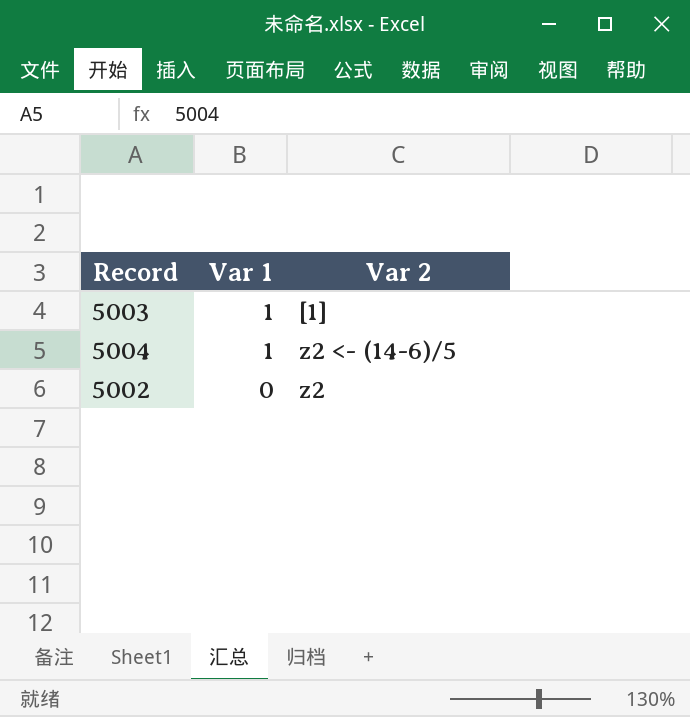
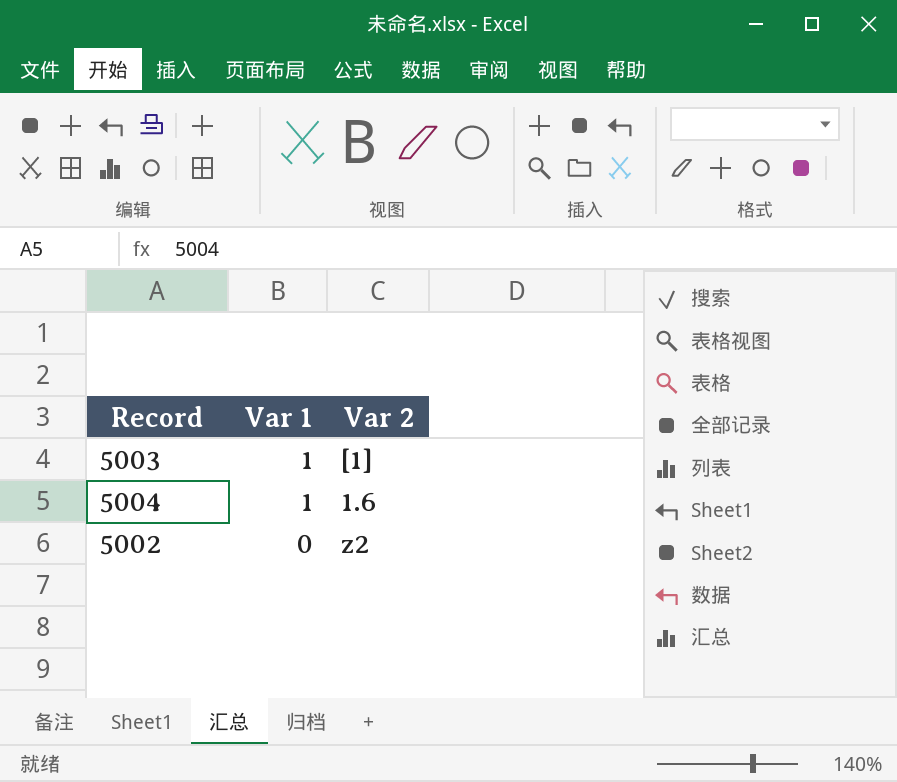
5004 | Var 2: z2 <- (14-6)/5 -> 1.6

